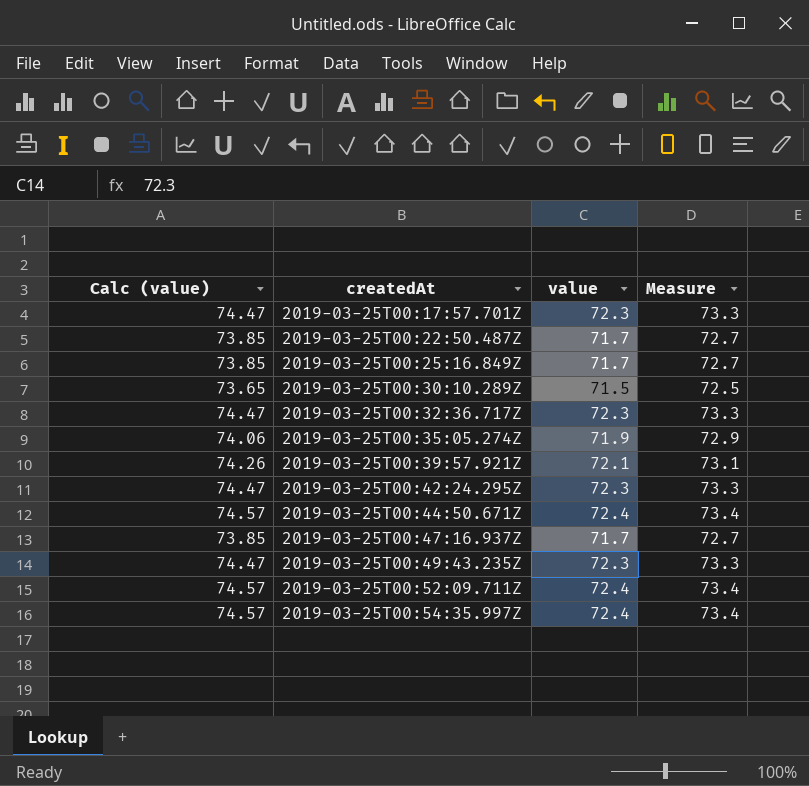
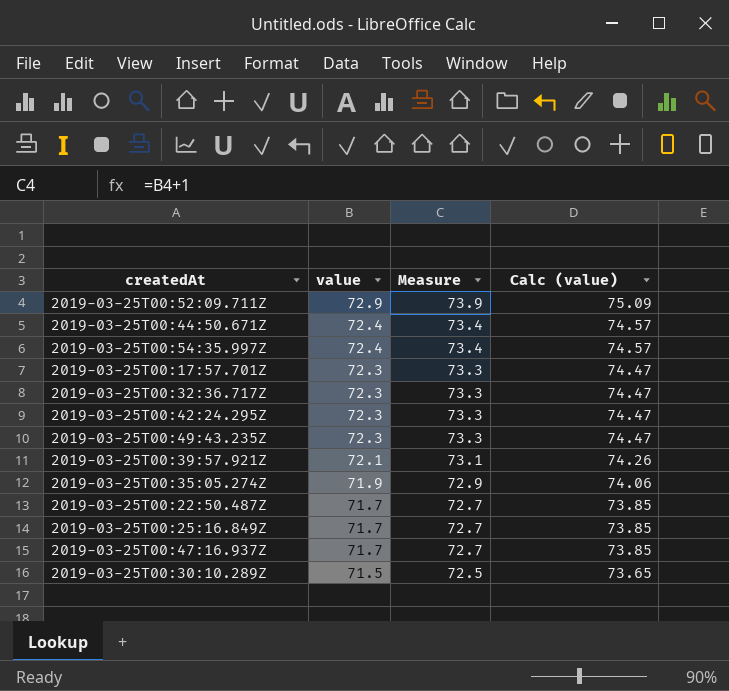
row order: createdAt ascending -> value descending
column Calc (value) | position: 1 -> 4
2019-03-25T00:52:09.711Z | value: 72.4 -> 72.9
2019-03-25T00:52:09.711Z | Measure: 73.4 -> 73.9
2019-03-25T00:52:09.711Z | Calc (value): 74.57 -> 75.09

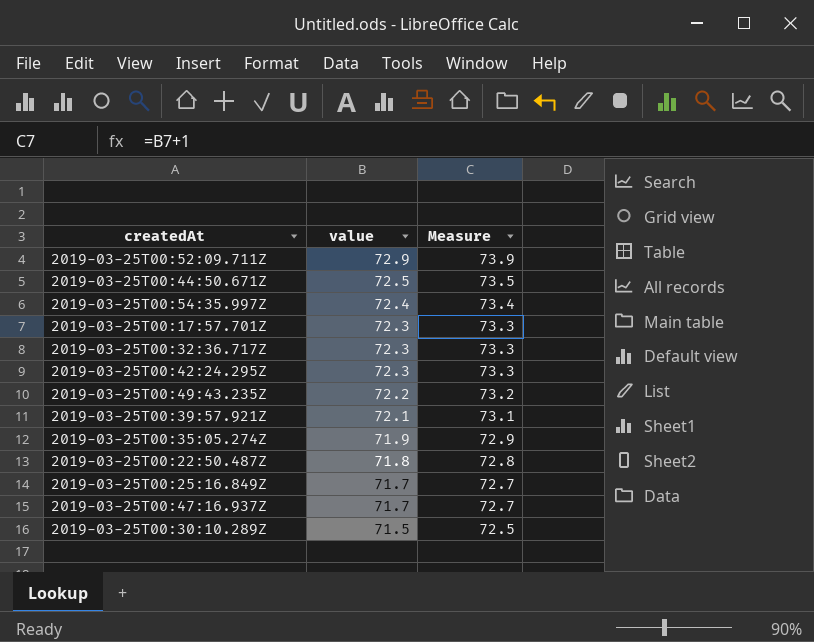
column Calc (value) | formula: [value] * 1.03 -> none
2019-03-25T00:44:50.671Z | value: 72.4 -> 72.5
2019-03-25T00:44:50.671Z | Measure: 73.4 -> 73.5
2019-03-25T00:49:43.235Z | value: 72.3 -> 72.2
2019-03-25T00:49:43.235Z | Measure: 73.3 -> 73.2
2019-03-25T00:22:50.487Z | value: 71.7 -> 71.8
2019-03-25T00:22:50.487Z | Measure: 72.7 -> 72.8

